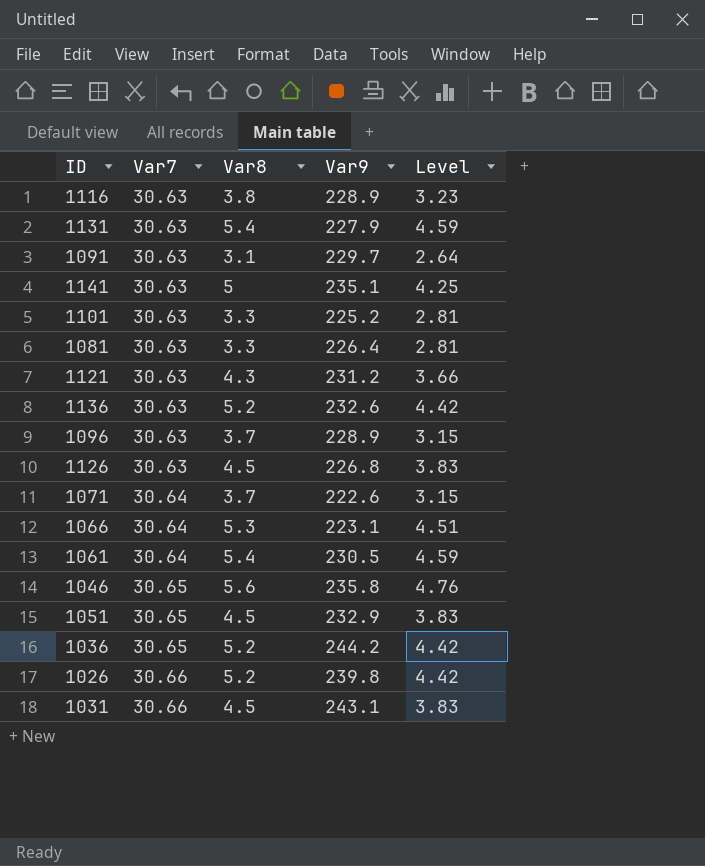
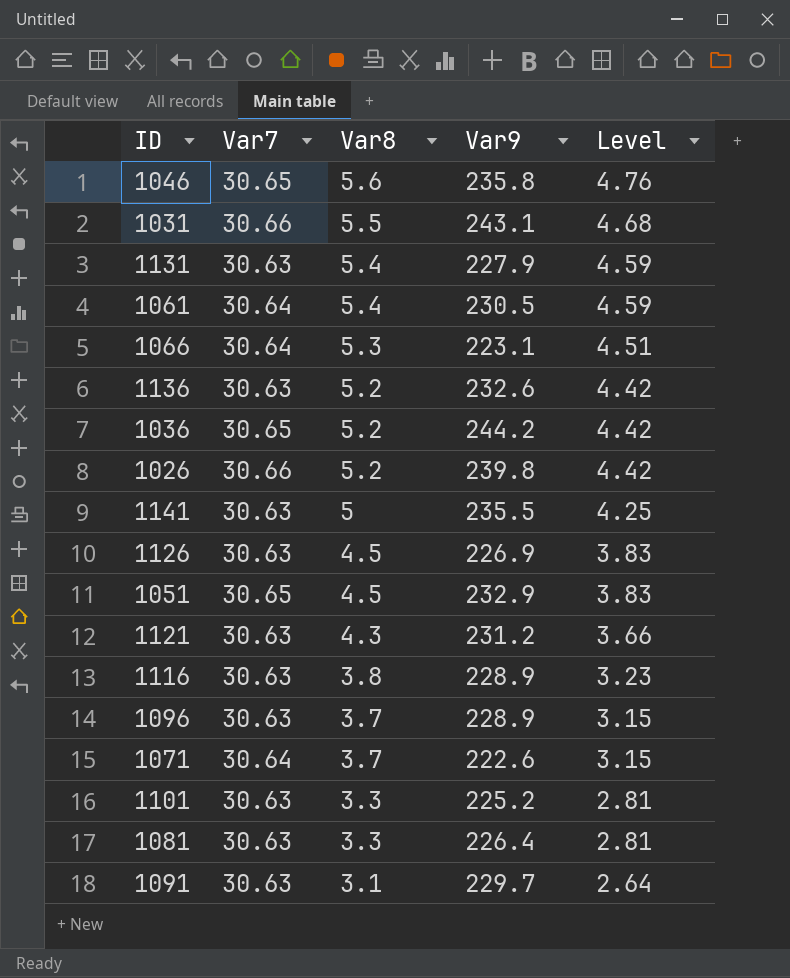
row order: Var7 ascending -> Var8 descending
1031 | Var8: 4.5 -> 5.5
1031 | Level: 3.83 -> 4.68
1141 | Var9: 235.1 -> 235.5
1126 | Var9: 226.8 -> 226.9

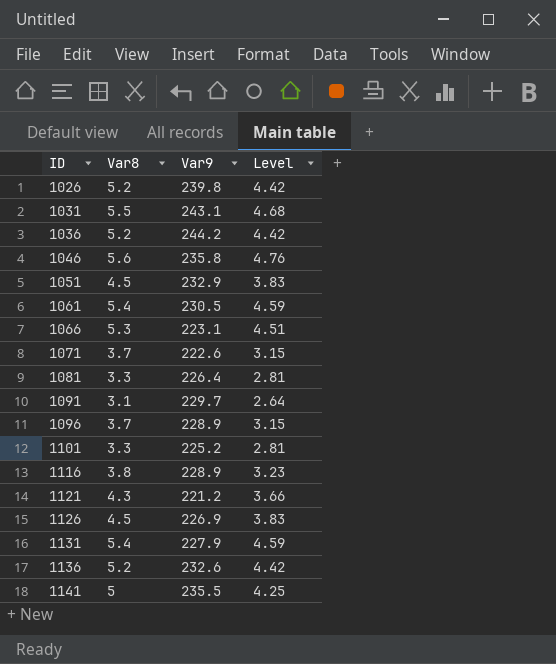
row order: Var8 descending -> ID ascending
column Var7 | position: 2 -> none
1121 | Var9: 231.2 -> 221.2

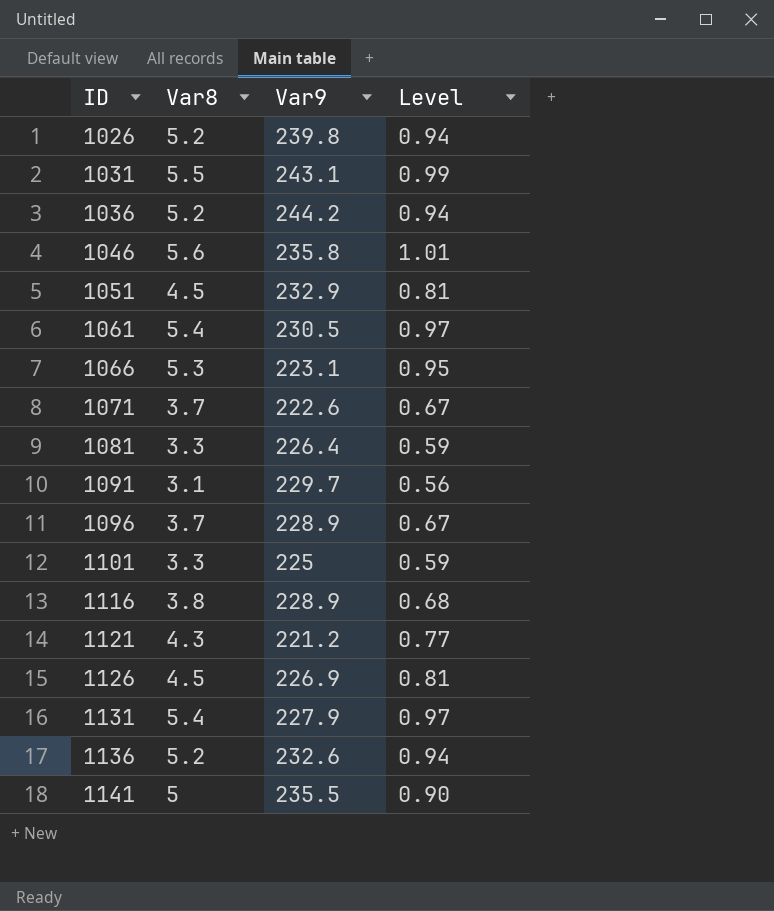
column Level | formula: [Var8] * 0.85 -> [Var8] * 0.18
1101 | Var9: 225.2 -> 225

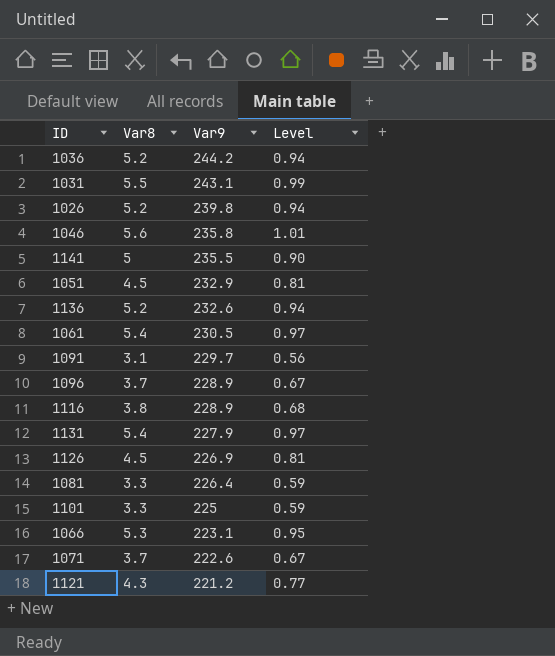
row order: ID ascending -> Var9 descending

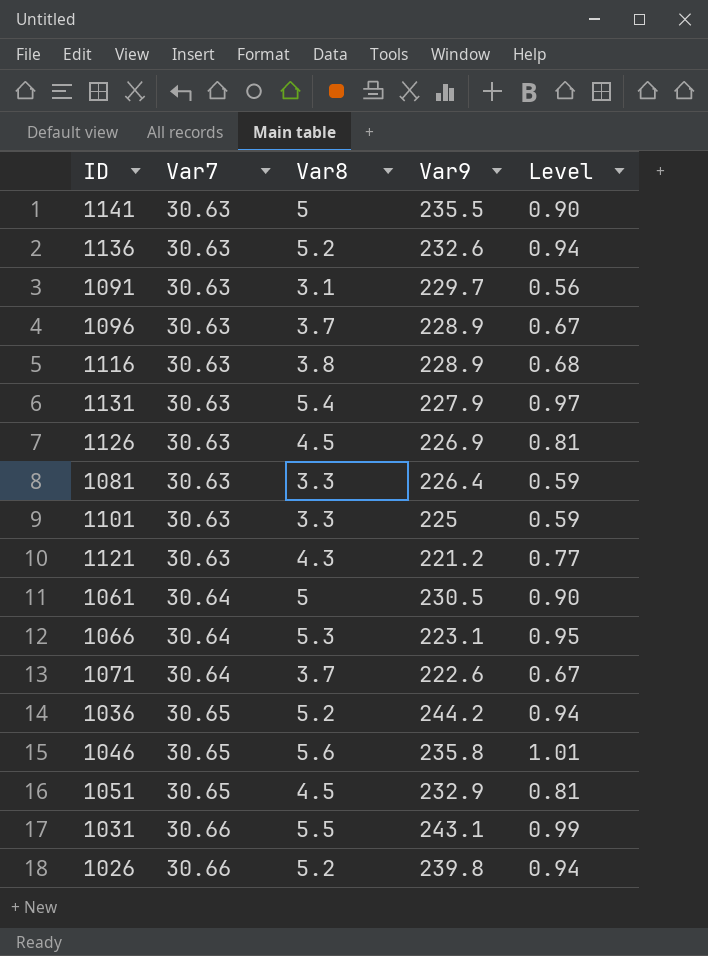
row order: Var9 descending -> Var7 ascending
column Var7 | position: none -> 2
1061 | Var8: 5.4 -> 5
1061 | Level: 0.97 -> 0.90

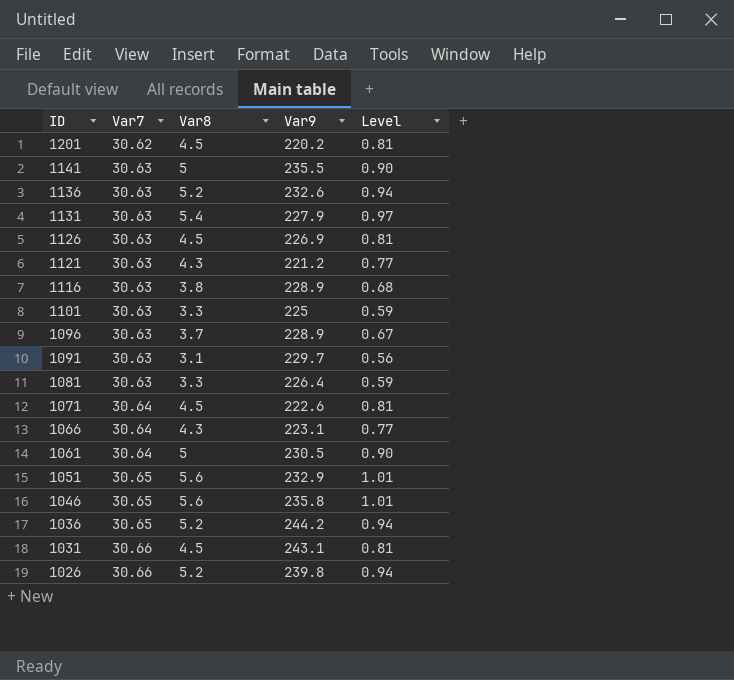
row order: Var7 ascending -> ID descending
row 1201: none -> 30.62 | 4.5 | 220.2 | 0.81
1071 | Var8: 3.7 -> 4.5
1071 | Level: 0.67 -> 0.81
1066 | Var8: 5.3 -> 4.3
1066 | Level: 0.95 -> 0.77
1051 | Var8: 4.5 -> 5.6
1051 | Level: 0.81 -> 1.01
1031 | Var8: 5.5 -> 4.5
1031 | Level: 0.99 -> 0.81

